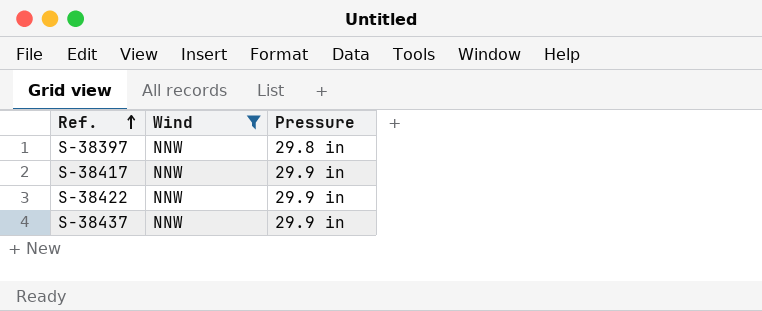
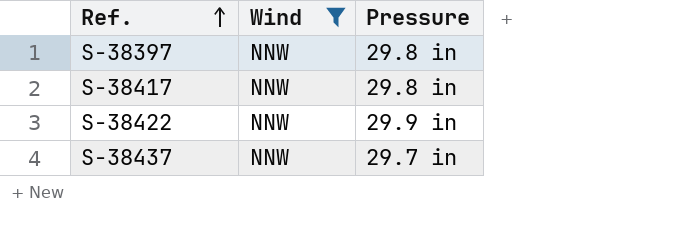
S-38417 | Pressure: 29.9 in -> 29.8 in
S-38437 | Pressure: 29.9 in -> 29.7 in

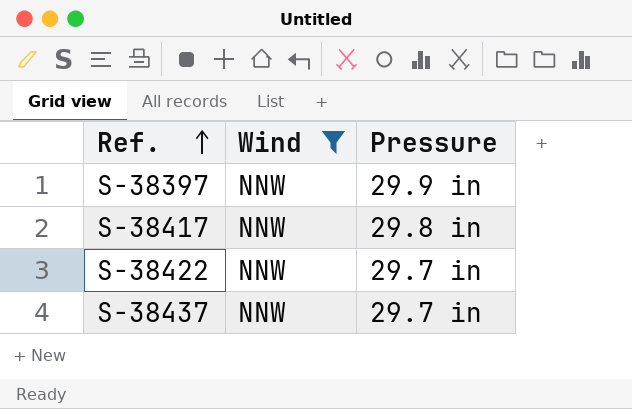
S-38397 | Pressure: 29.8 in -> 29.9 in
S-38422 | Pressure: 29.9 in -> 29.7 in

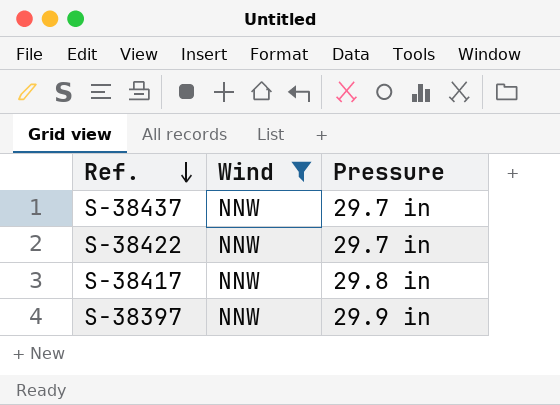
row order: Ref. ascending -> Ref. descending

